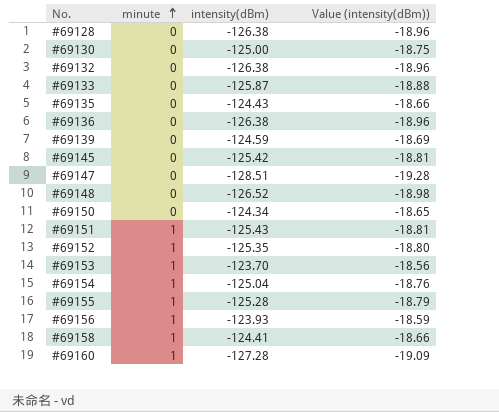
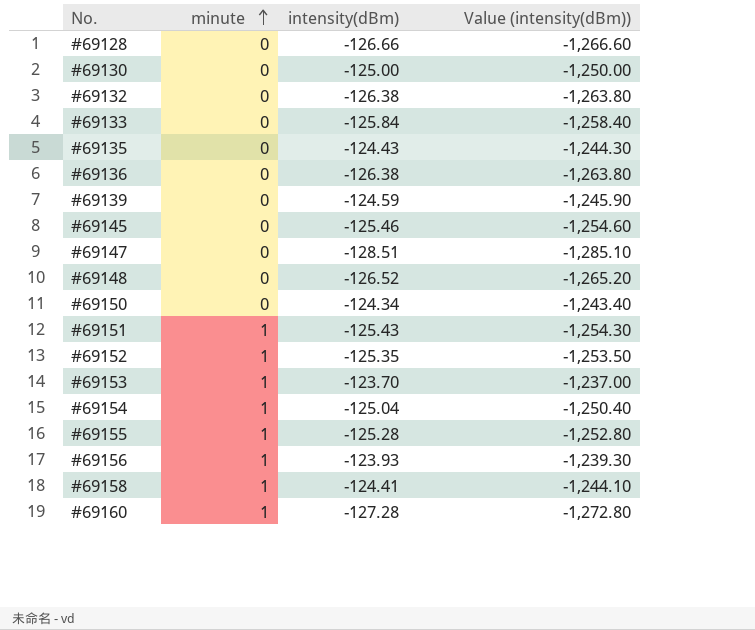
column Value (intensity(dBm)) | formula: [intensity(dBm)] * 0.15 -> [intensity(dBm)] * 10
#69128 | intensity(dBm): -126.38 -> -126.66
#69133 | intensity(dBm): -125.87 -> -125.84
#69145 | intensity(dBm): -125.42 -> -125.46

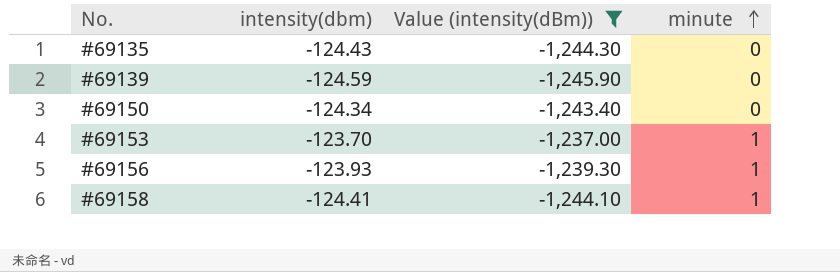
filter: none -> Value (intensity(dBm)) >= -1,245.90
column name: intensity(dBm) -> intensity(dbm)
column minute | position: 2 -> 4

